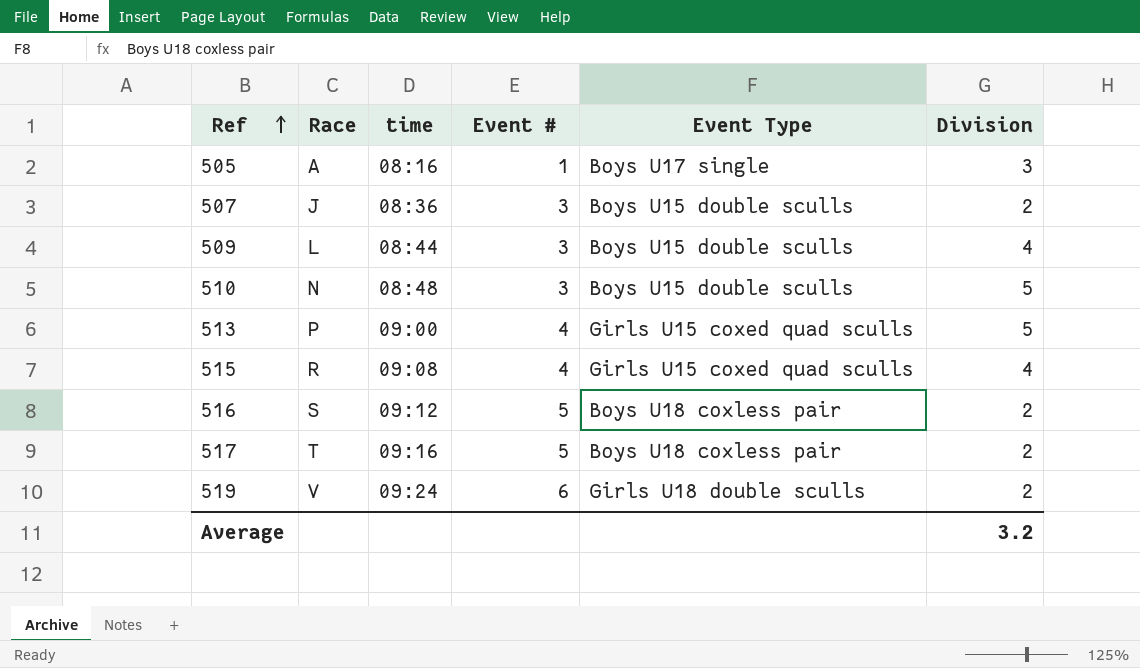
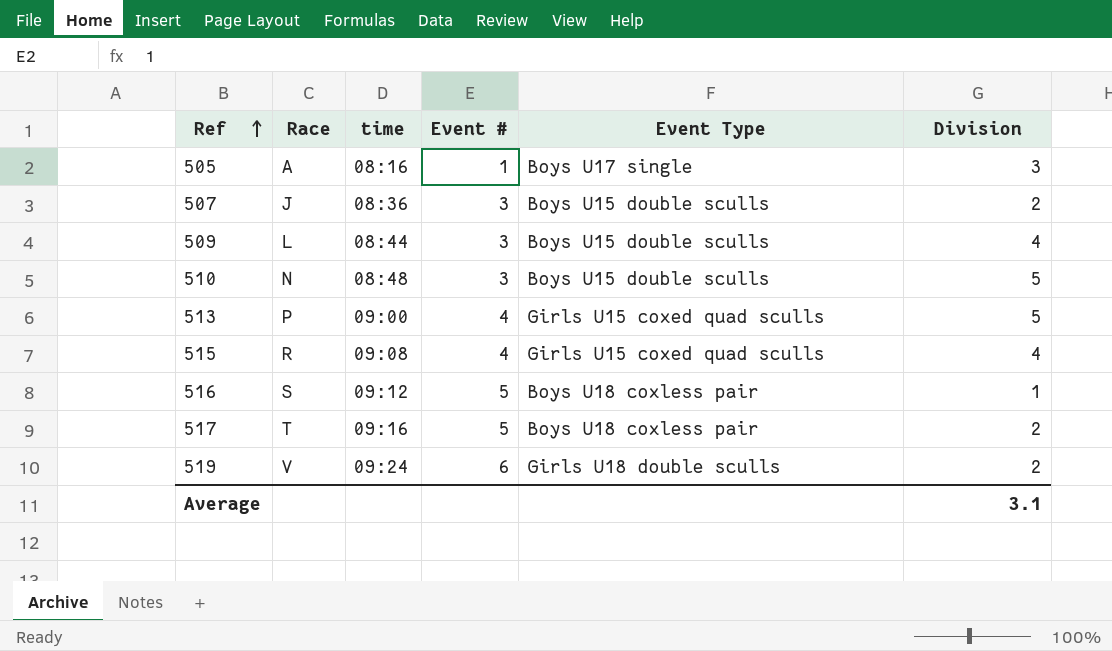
516 | Division: 2 -> 1
Average | Division: 3.2 -> 3.1

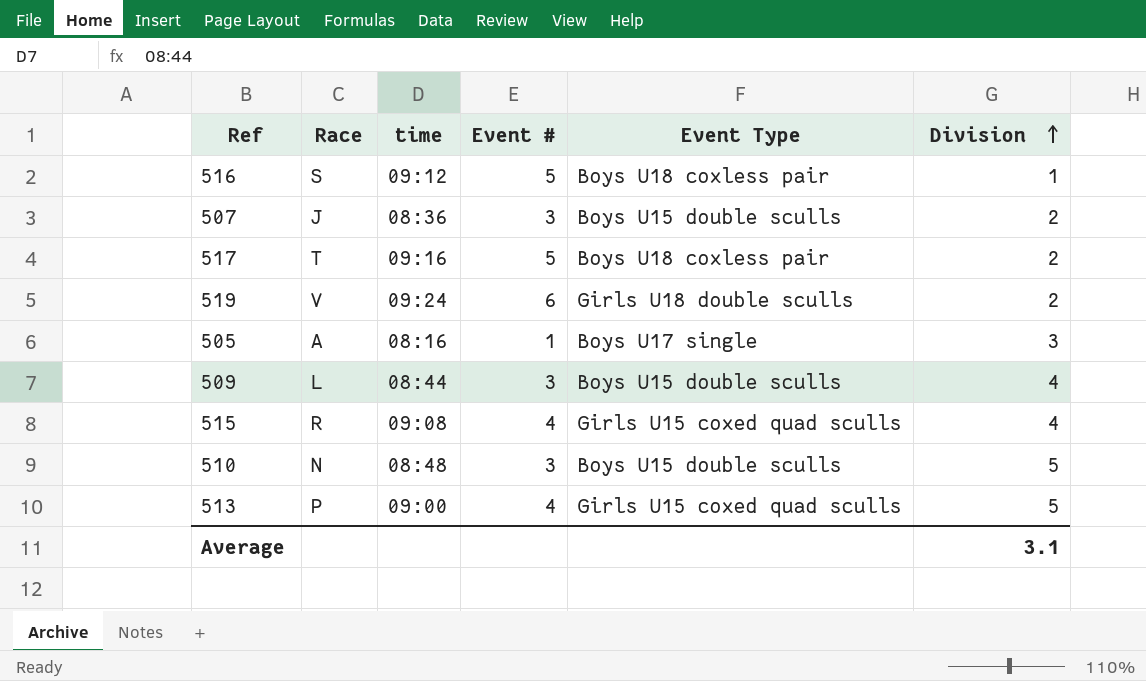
row order: Ref ascending -> Division ascending

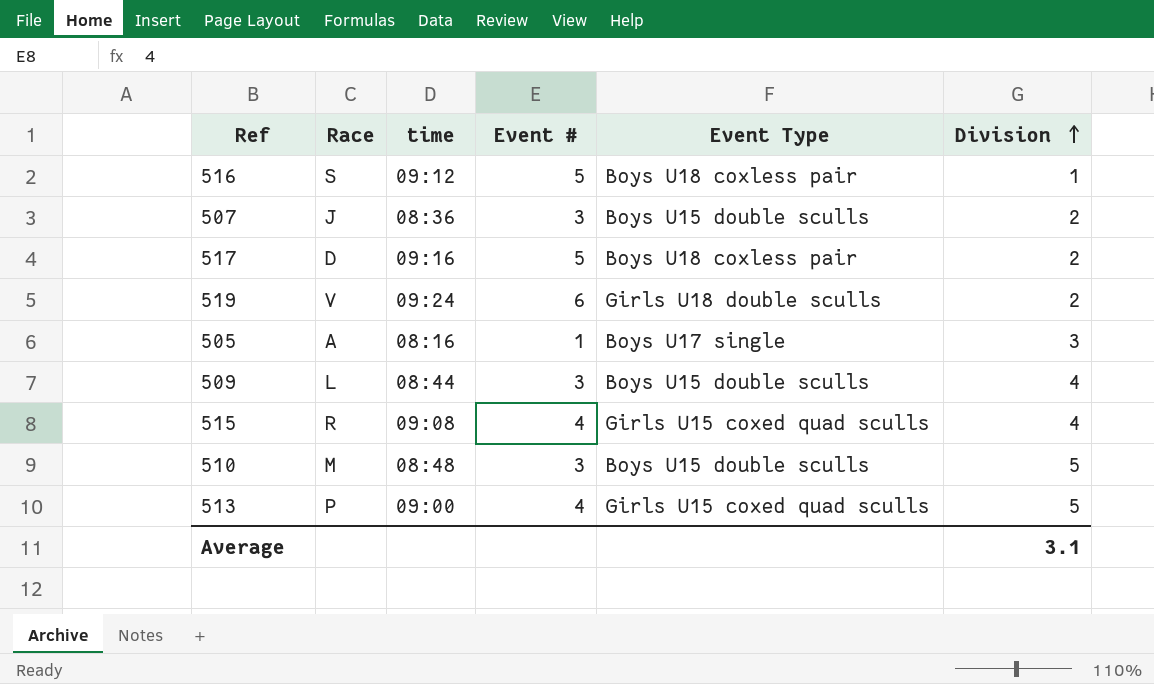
517 | Race: T -> D
510 | Race: N -> M

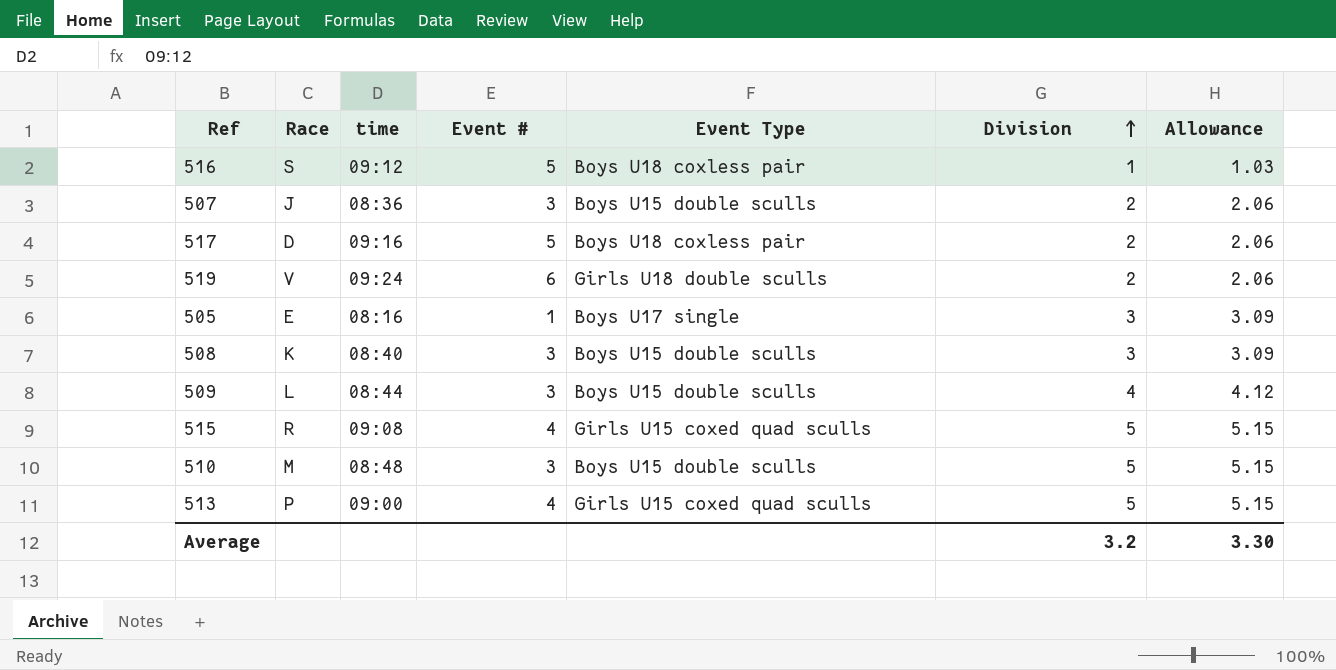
column Allowance | formula: none -> [Division] * 1.03
505 | Race: A -> E
row 508: none -> K | 08:40 | 3 | Boys U15 double sculls | 3 | 3.09
515 | Division: 4 -> 5
Average | Division: 3.1 -> 3.2

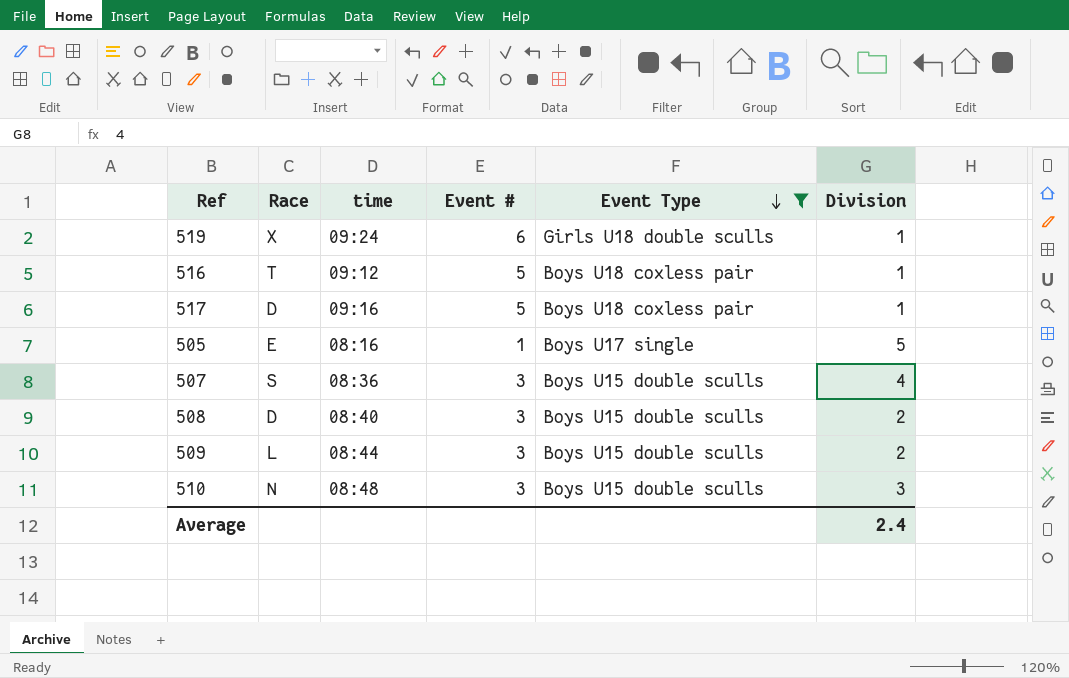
filter: none -> Event Type != Girls U15 coxed quad sculls
row order: Division ascending -> Event Type descending
column Allowance | formula: [Division] * 1.03 -> none
519 | Race: V -> X
519 | Division: 2 -> 1
516 | Race: S -> T
517 | Division: 2 -> 1
505 | Division: 3 -> 5
507 | Race: J -> S
507 | Division: 2 -> 4
508 | Race: K -> D
508 | Division: 3 -> 2
509 | Division: 4 -> 2
510 | Race: M -> N
510 | Division: 5 -> 3
Average | Division: 3.2 -> 2.4

